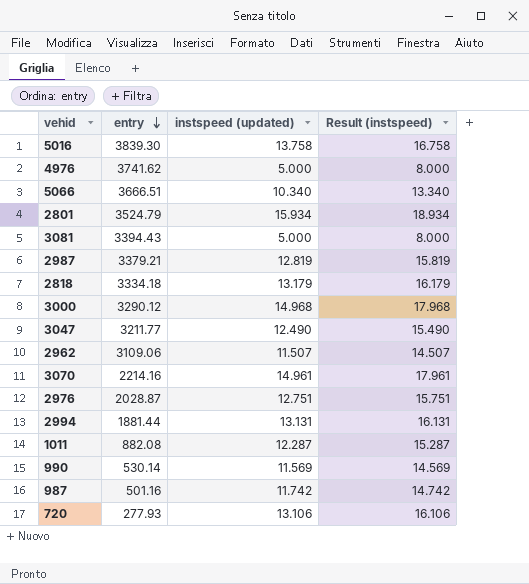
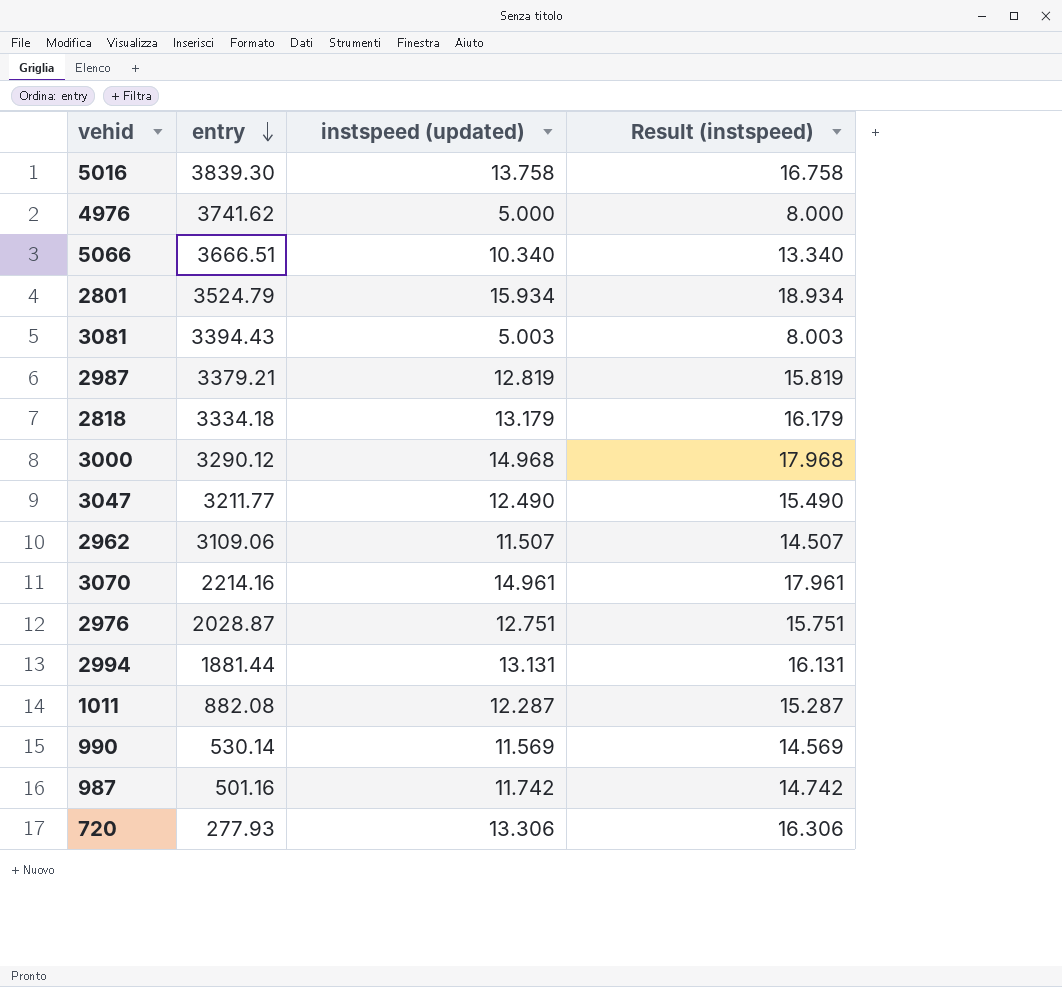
3081 | instspeed (updated): 5.000 -> 5.003
3081 | Result (instspeed): 8.000 -> 8.003
720 | instspeed (updated): 13.106 -> 13.306
720 | Result (instspeed): 16.106 -> 16.306

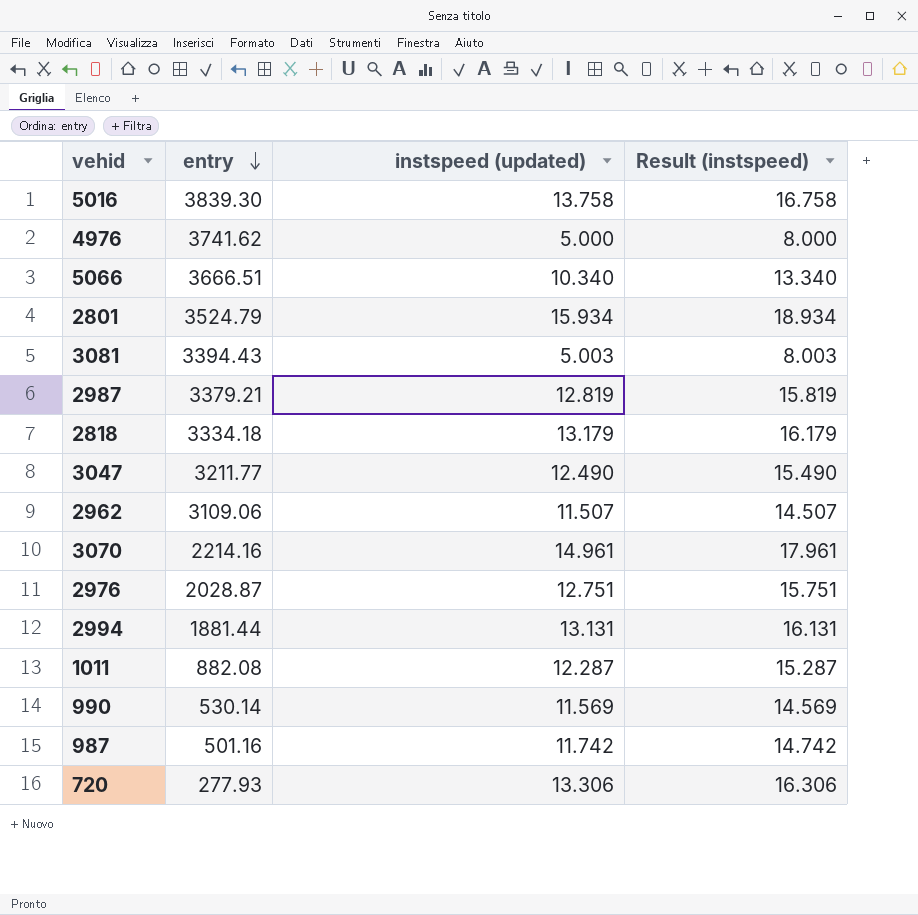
row 3000: 3290.12 | 14.968 | 17.968 -> none

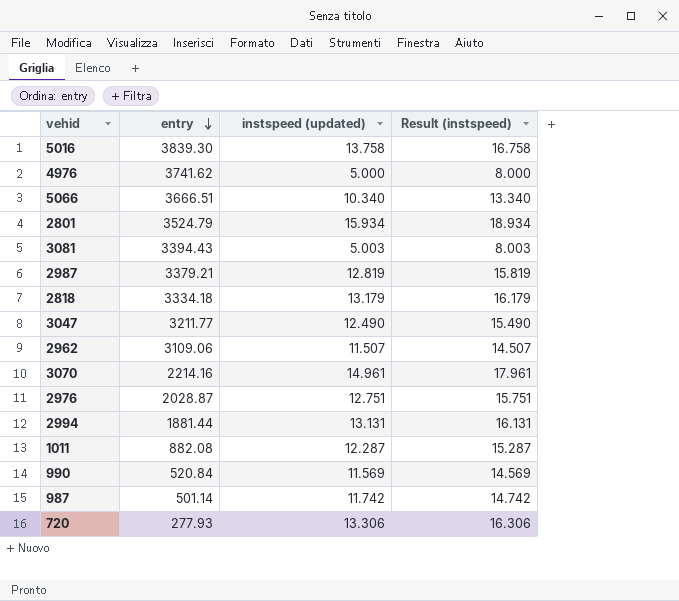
990 | entry: 530.14 -> 520.84
987 | entry: 501.16 -> 501.14

